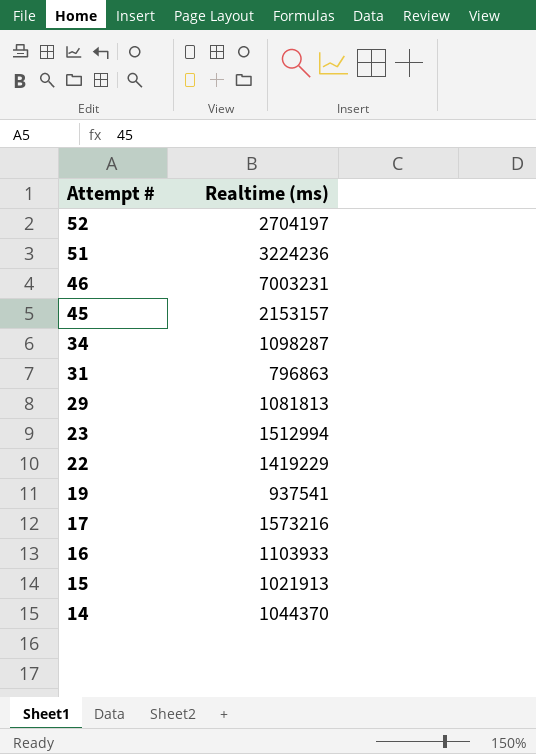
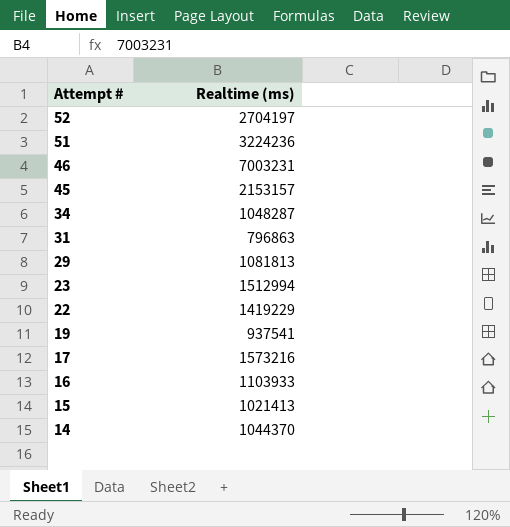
34 | Realtime (ms): 1098287 -> 1048287
15 | Realtime (ms): 1021913 -> 1021413

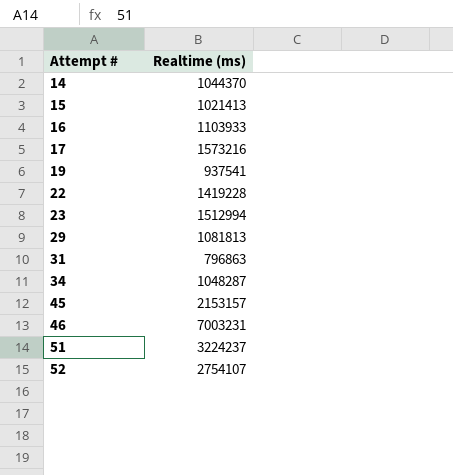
row order: Attempt # descending -> Attempt # ascending
22 | Realtime (ms): 1419229 -> 1419228
51 | Realtime (ms): 3224236 -> 3224237
52 | Realtime (ms): 2704197 -> 2754107

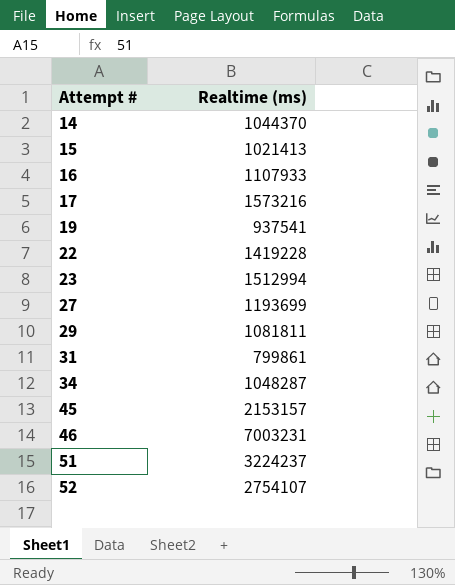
16 | Realtime (ms): 1103933 -> 1107933
row 27: none -> 1193699
29 | Realtime (ms): 1081813 -> 1081811
31 | Realtime (ms): 796863 -> 799861

